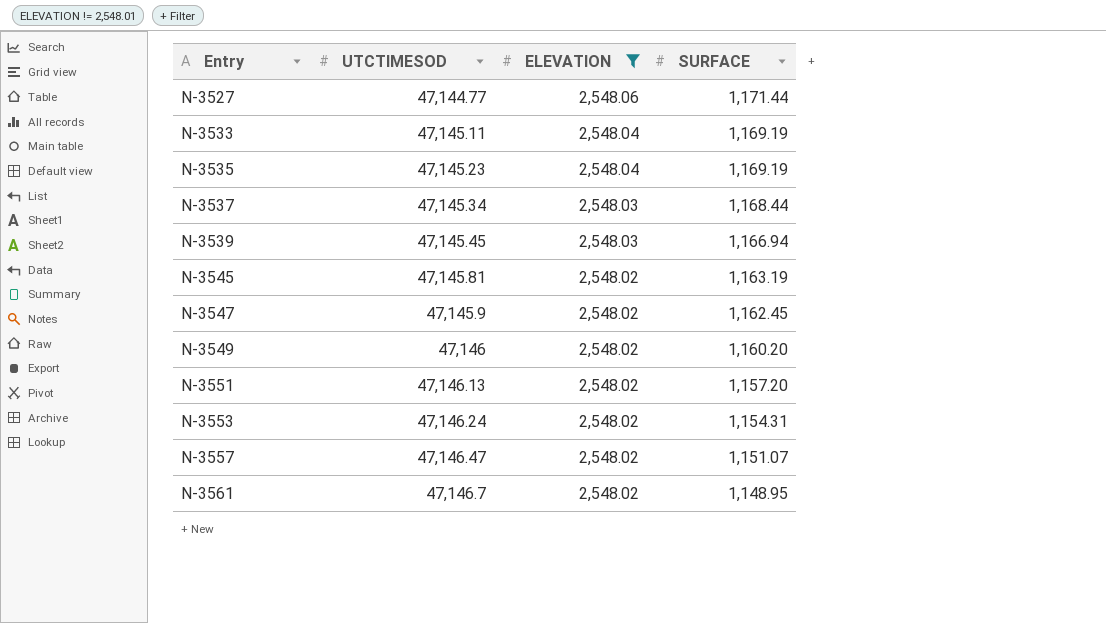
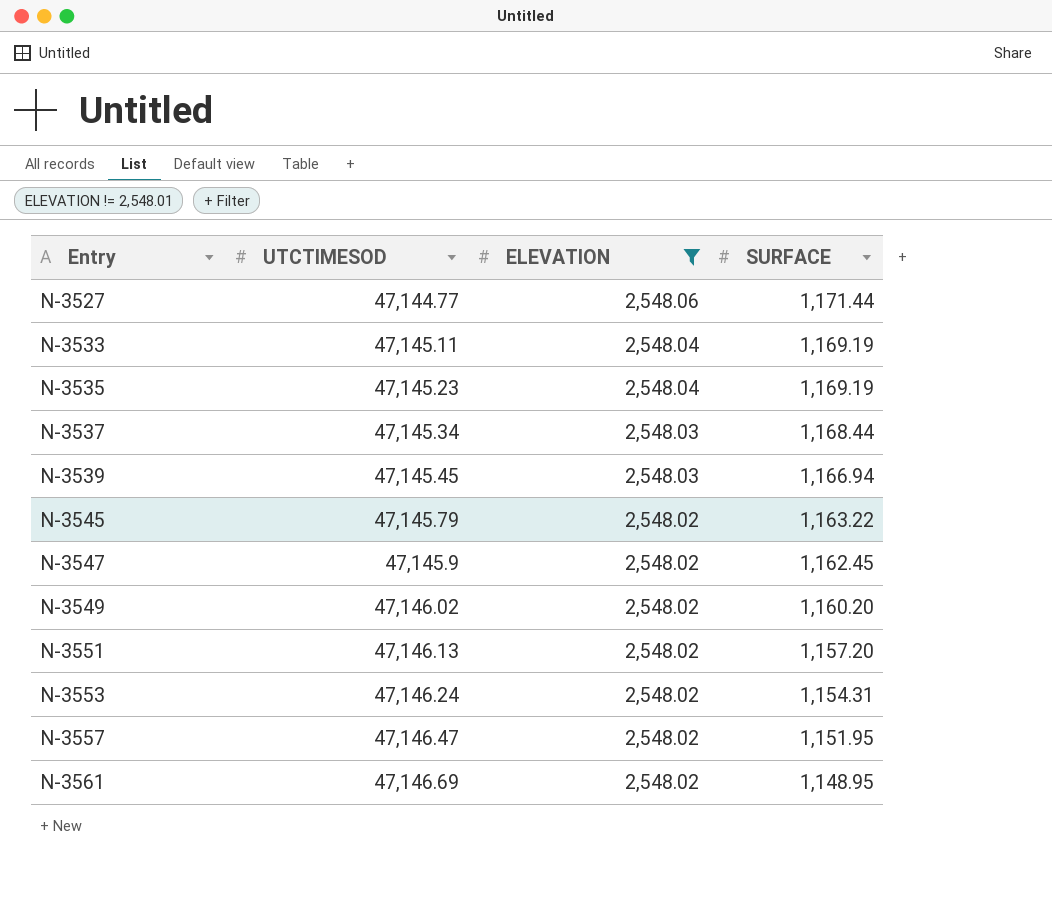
N-3545 | UTCTIMESOD: 47,145.81 -> 47,145.79
N-3545 | SURFACE: 1,163.19 -> 1,163.22
N-3549 | UTCTIMESOD: 47,146 -> 47,146.02
N-3557 | SURFACE: 1,151.07 -> 1,151.95
N-3561 | UTCTIMESOD: 47,146.7 -> 47,146.69

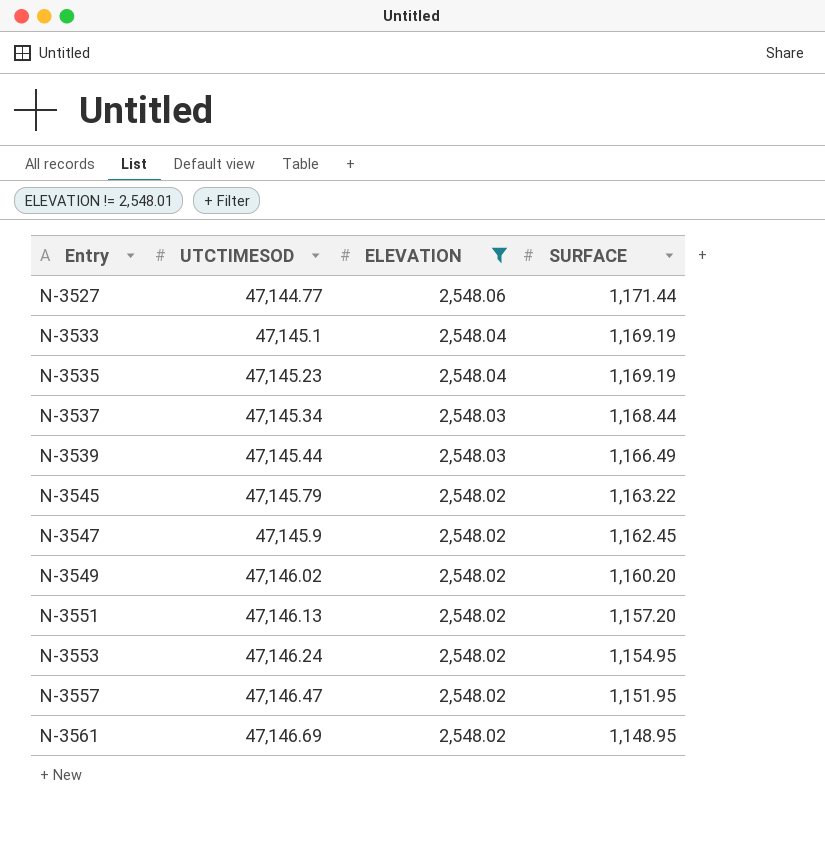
N-3533 | UTCTIMESOD: 47,145.11 -> 47,145.1
N-3539 | UTCTIMESOD: 47,145.45 -> 47,145.44
N-3539 | SURFACE: 1,166.94 -> 1,166.49
N-3553 | SURFACE: 1,154.31 -> 1,154.95

